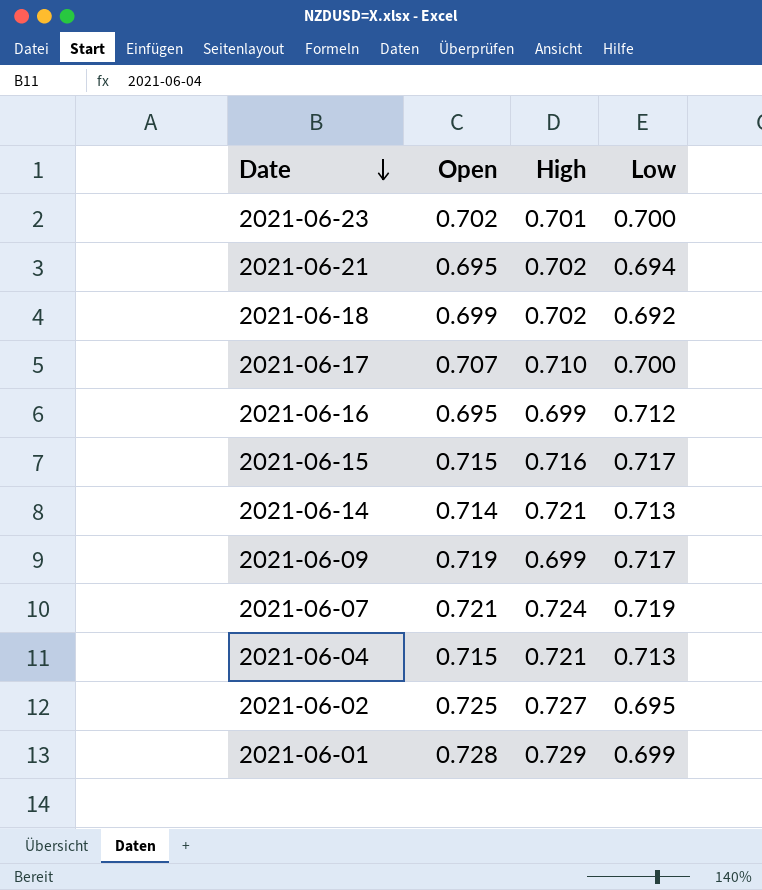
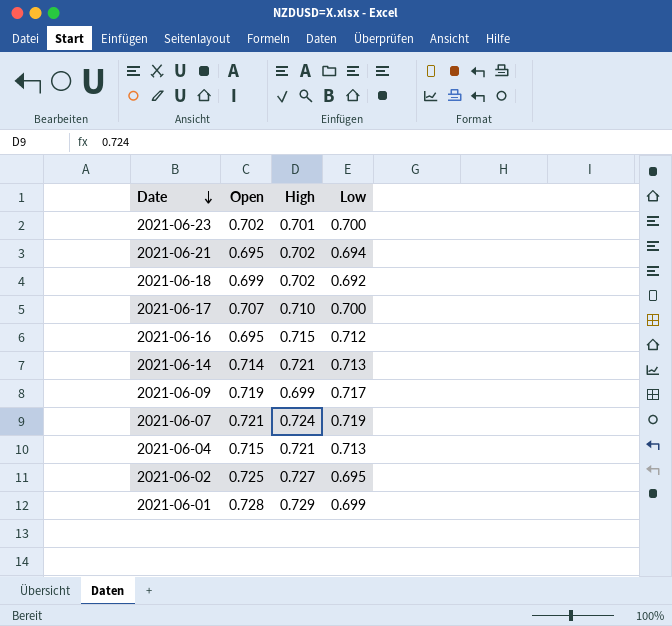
row 2021-06-15: 0.715 | 0.716 | 0.717 -> none
2021-06-16 | High: 0.699 -> 0.715

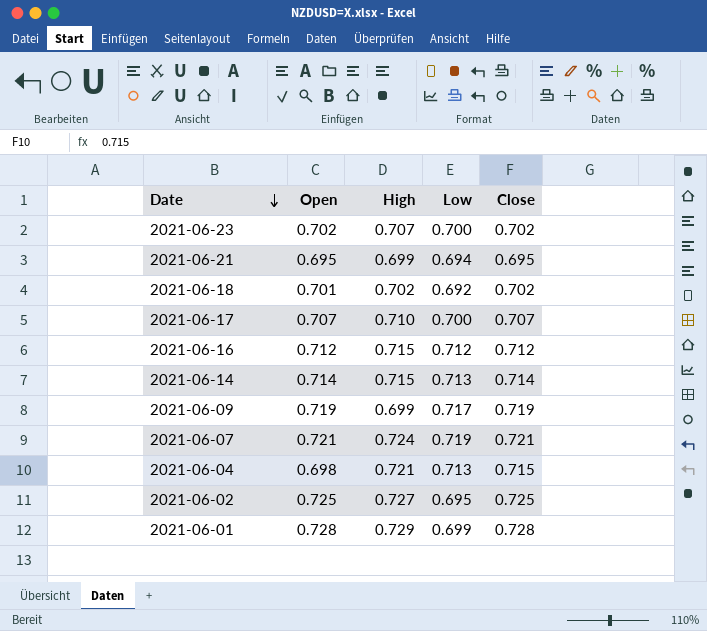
column Close | position: none -> 5
2021-06-23 | High: 0.701 -> 0.707
2021-06-21 | High: 0.702 -> 0.699
2021-06-18 | Open: 0.699 -> 0.701
2021-06-16 | Open: 0.695 -> 0.712
2021-06-14 | High: 0.721 -> 0.715
2021-06-04 | Open: 0.715 -> 0.698

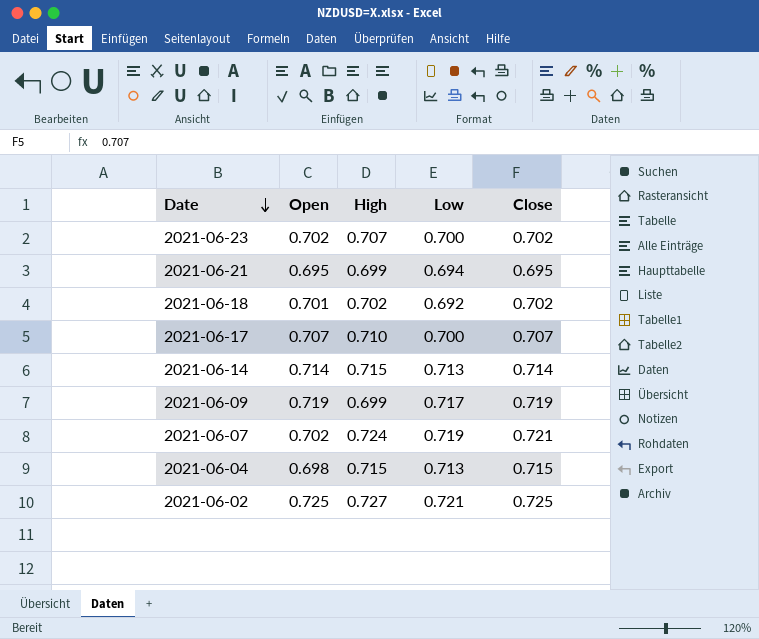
row 2021-06-16: 0.712 | 0.715 | 0.712 | 0.712 -> none
row 2021-06-01: 0.728 | 0.729 | 0.699 | 0.728 -> none
2021-06-07 | Open: 0.721 -> 0.702
2021-06-04 | High: 0.721 -> 0.715
2021-06-02 | Low: 0.695 -> 0.721

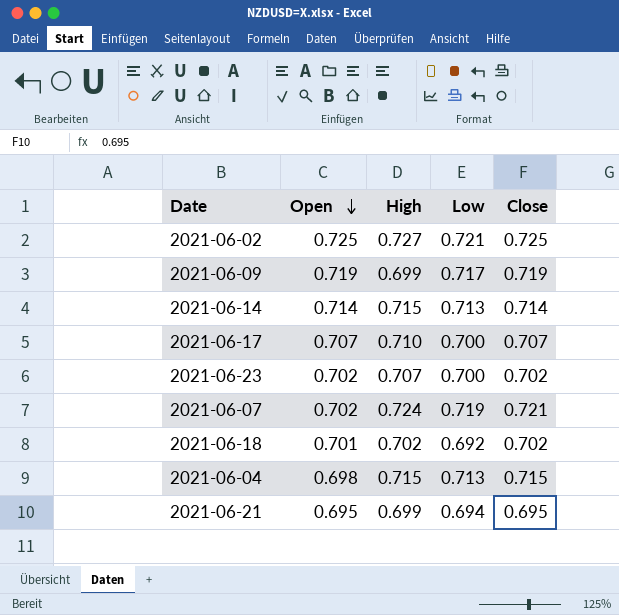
row order: Date descending -> Open descending

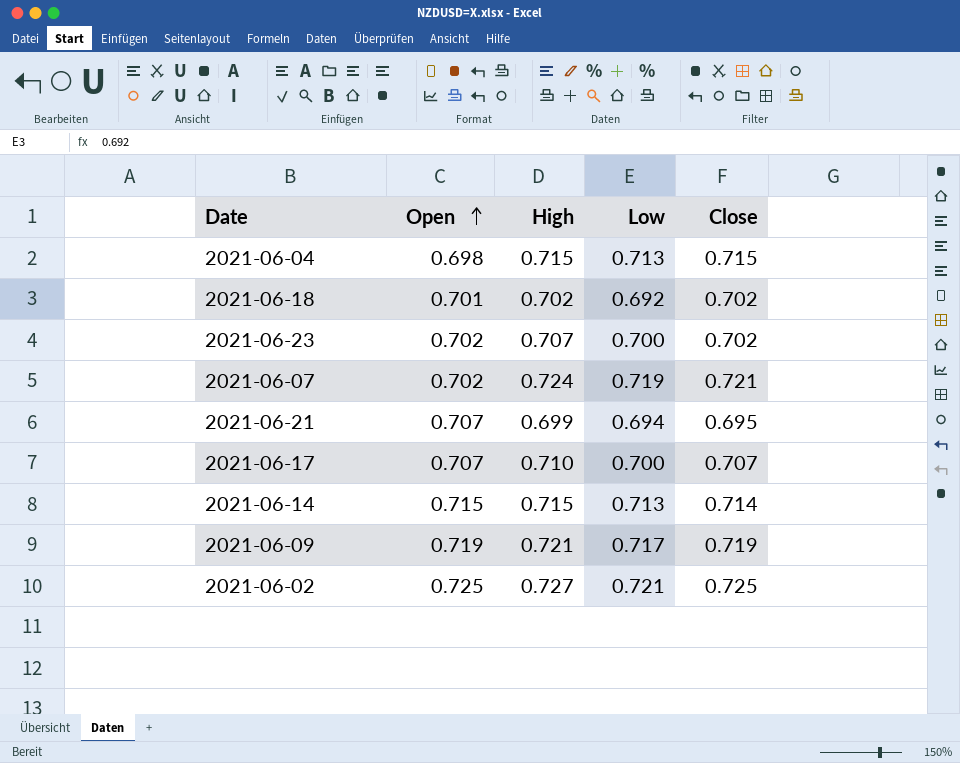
row order: Open descending -> Open ascending
2021-06-21 | Open: 0.695 -> 0.707
2021-06-14 | Open: 0.714 -> 0.715
2021-06-09 | High: 0.699 -> 0.721

